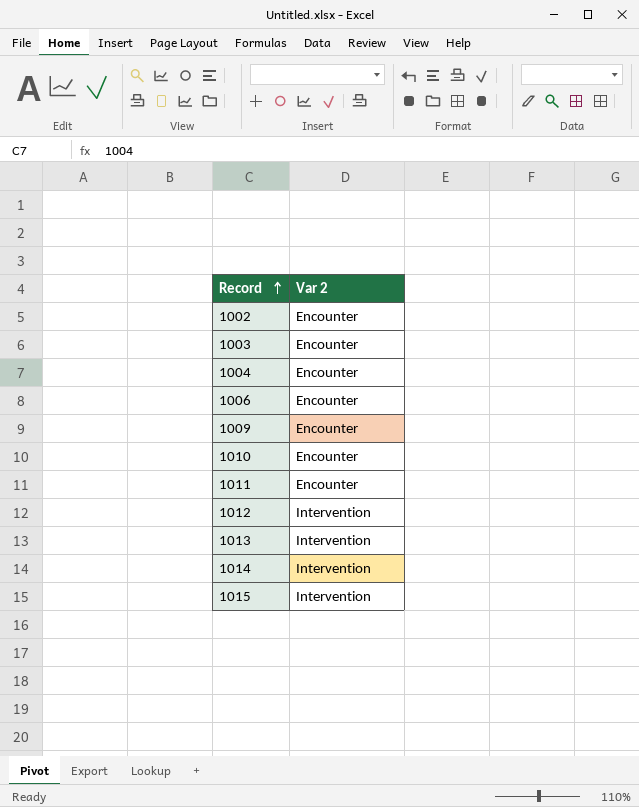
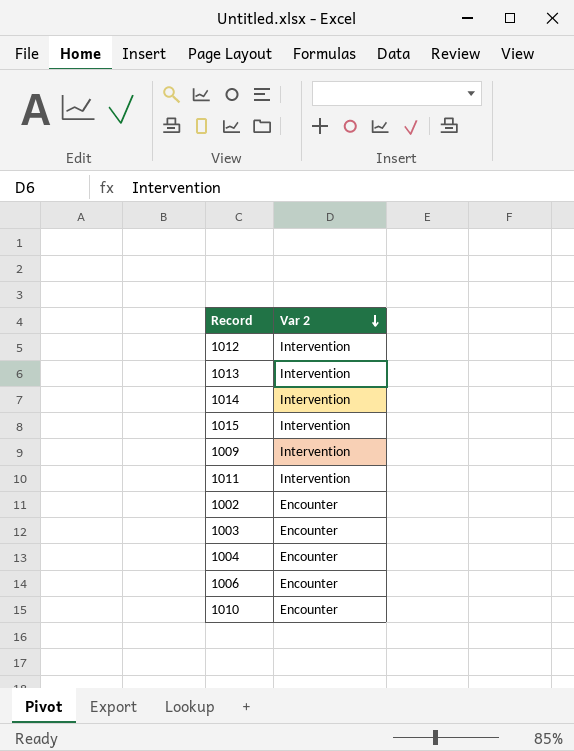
row order: Record ascending -> Var 2 descending
1009 | Var 2: Encounter -> Intervention
1011 | Var 2: Encounter -> Intervention

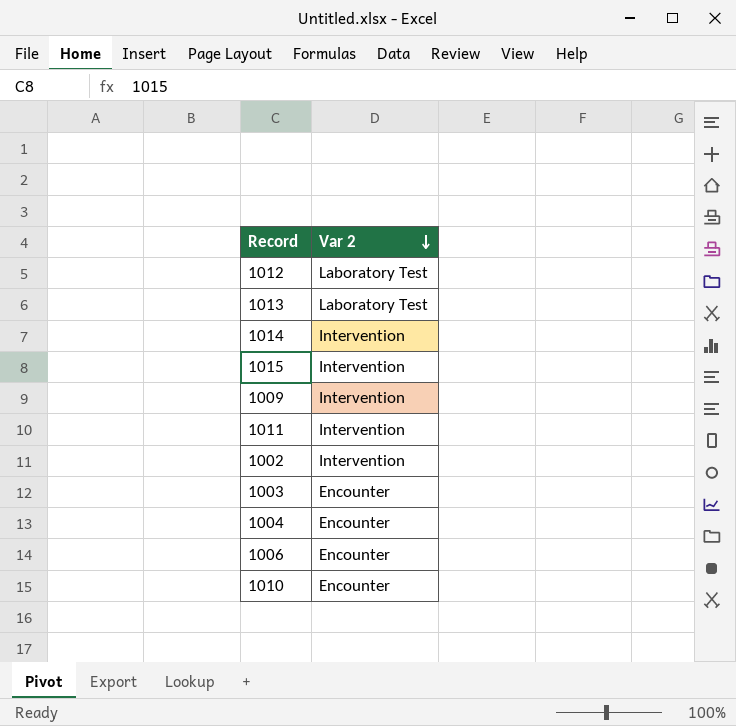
1012 | Var 2: Intervention -> Laboratory Test
1013 | Var 2: Intervention -> Laboratory Test
1002 | Var 2: Encounter -> Intervention

